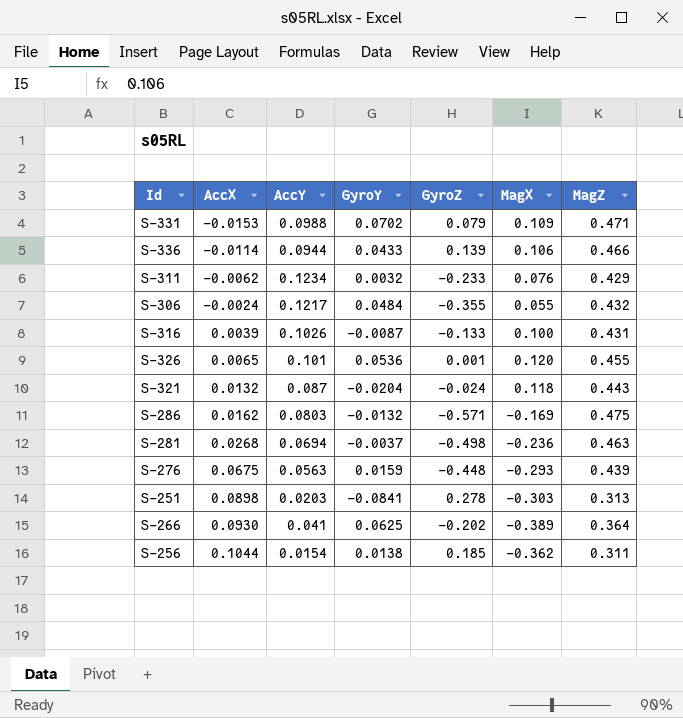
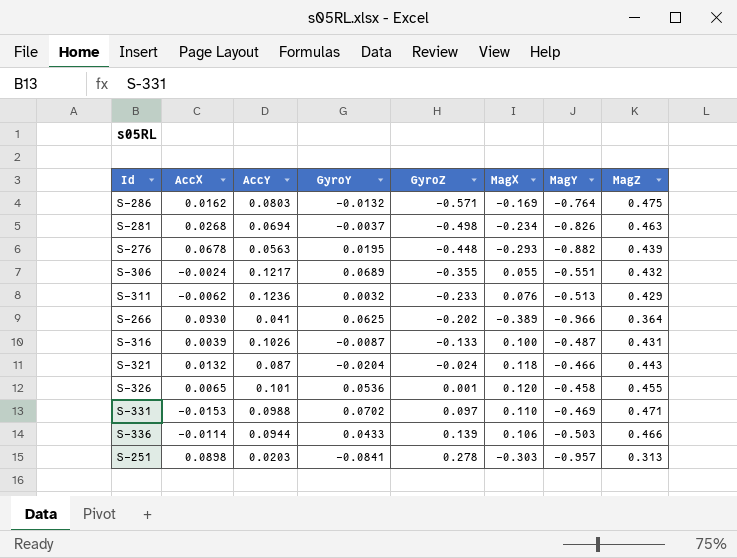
row order: AccX ascending -> GyroZ ascending
column MagY | position: none -> 7
row S-256: 0.1044 | 0.0154 | 0.0138 | 0.185 | -0.362 | 0.311 -> none
S-281 | MagX: -0.236 -> -0.234
S-276 | AccX: 0.0675 -> 0.0678
S-276 | GyroY: 0.0159 -> 0.0195
S-306 | GyroY: 0.0484 -> 0.0689
S-311 | AccY: 0.1234 -> 0.1236
S-331 | GyroZ: 0.079 -> 0.097
S-331 | MagX: 0.109 -> 0.110

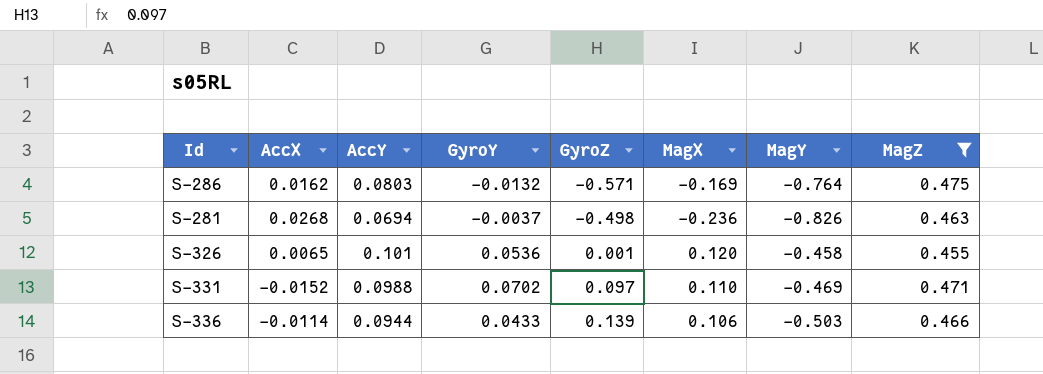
filter: none -> MagZ >= 0.455
S-281 | MagX: -0.234 -> -0.236
S-331 | AccX: -0.0153 -> -0.0152

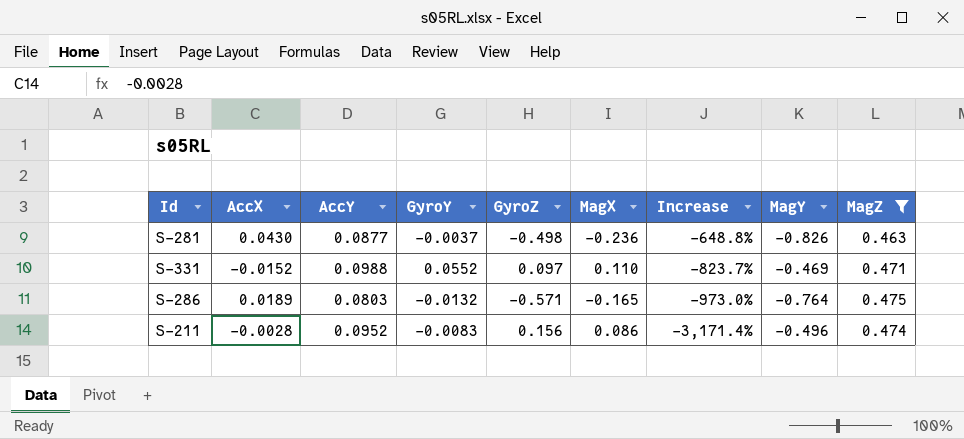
row order: GyroZ ascending -> Increase descending
column Increase | formula: none -> ([MagX] - [AccX]) / [AccX]
row S-326: 0.0065 | 0.101 | 0.0536 | 0.001 | 0.120 | -0.458 | 0.455 -> none
row S-336: -0.0114 | 0.0944 | 0.0433 | 0.139 | 0.106 | -0.503 | 0.466 -> none
S-281 | AccX: 0.0268 -> 0.0430
S-281 | AccY: 0.0694 -> 0.0877
S-331 | GyroY: 0.0702 -> 0.0552
S-286 | AccX: 0.0162 -> 0.0189
S-286 | MagX: -0.169 -> -0.165
row S-211: none -> -0.0028 | 0.0952 | -0.0083 | 0.156 | 0.086 | -3,171.4% | -0.496 | 0.474

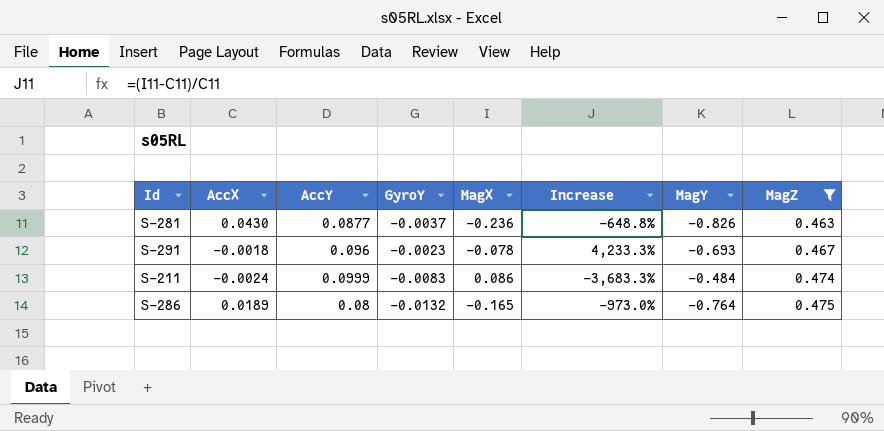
row order: Increase descending -> MagZ ascending
column GyroZ | position: 5 -> none
row S-331: -0.0152 | 0.0988 | 0.0552 | 0.097 | 0.110 | -823.7% | -0.469 | 0.471 -> none
row S-291: none -> -0.0018 | 0.096 | -0.0023 | -0.078 | 4,233.3% | -0.693 | 0.467
S-211 | AccX: -0.0028 -> -0.0024
S-211 | AccY: 0.0952 -> 0.0999
S-211 | Increase: -3,171.4% -> -3,683.3%
S-211 | MagY: -0.496 -> -0.484
S-286 | AccY: 0.0803 -> 0.08

